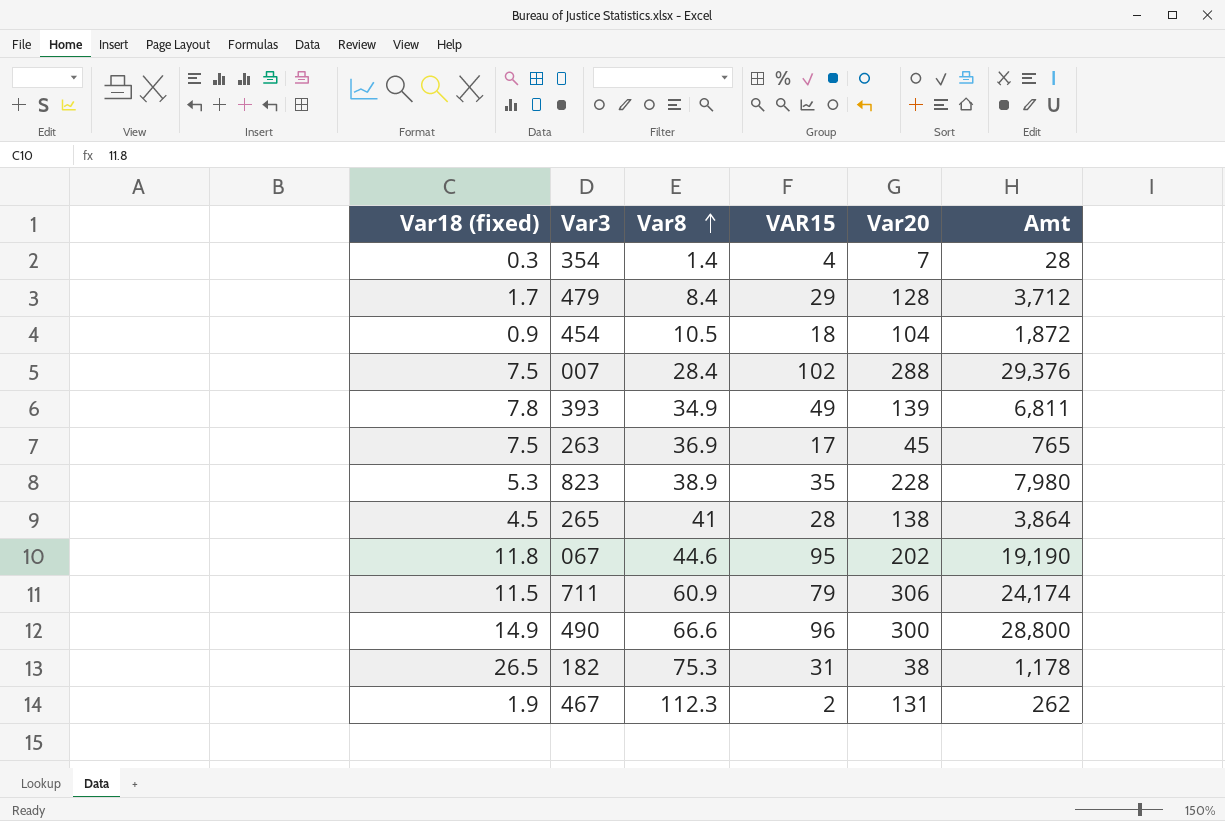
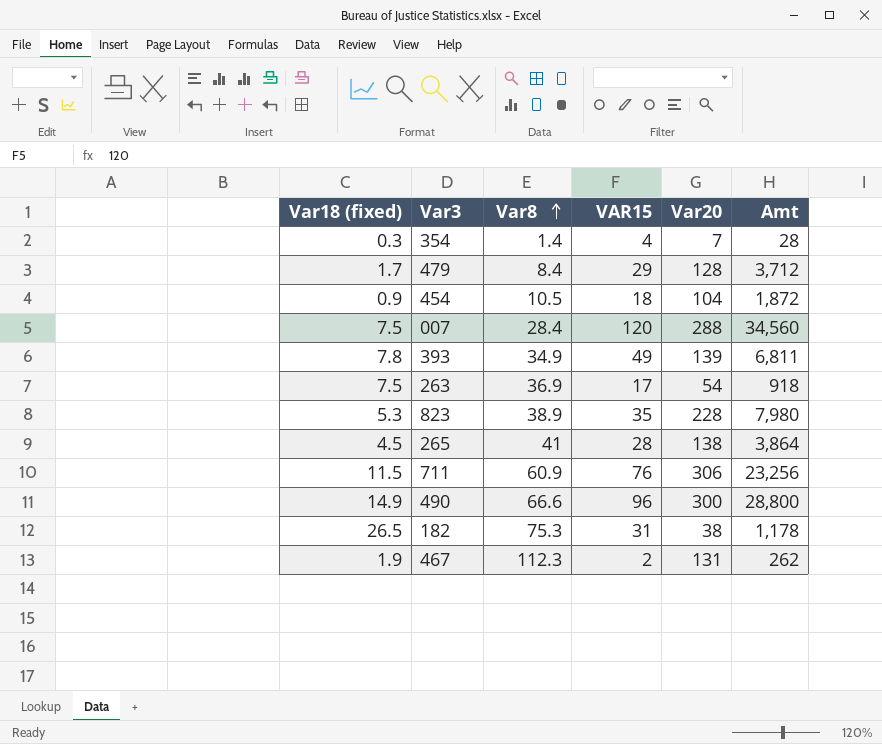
row 067: 11.8 | 44.6 | 95 | 202 | 19,190 -> none
007 | VAR15: 102 -> 120
007 | Amt: 29,376 -> 34,560
263 | Var20: 45 -> 54
263 | Amt: 765 -> 918
711 | VAR15: 79 -> 76
711 | Amt: 24,174 -> 23,256

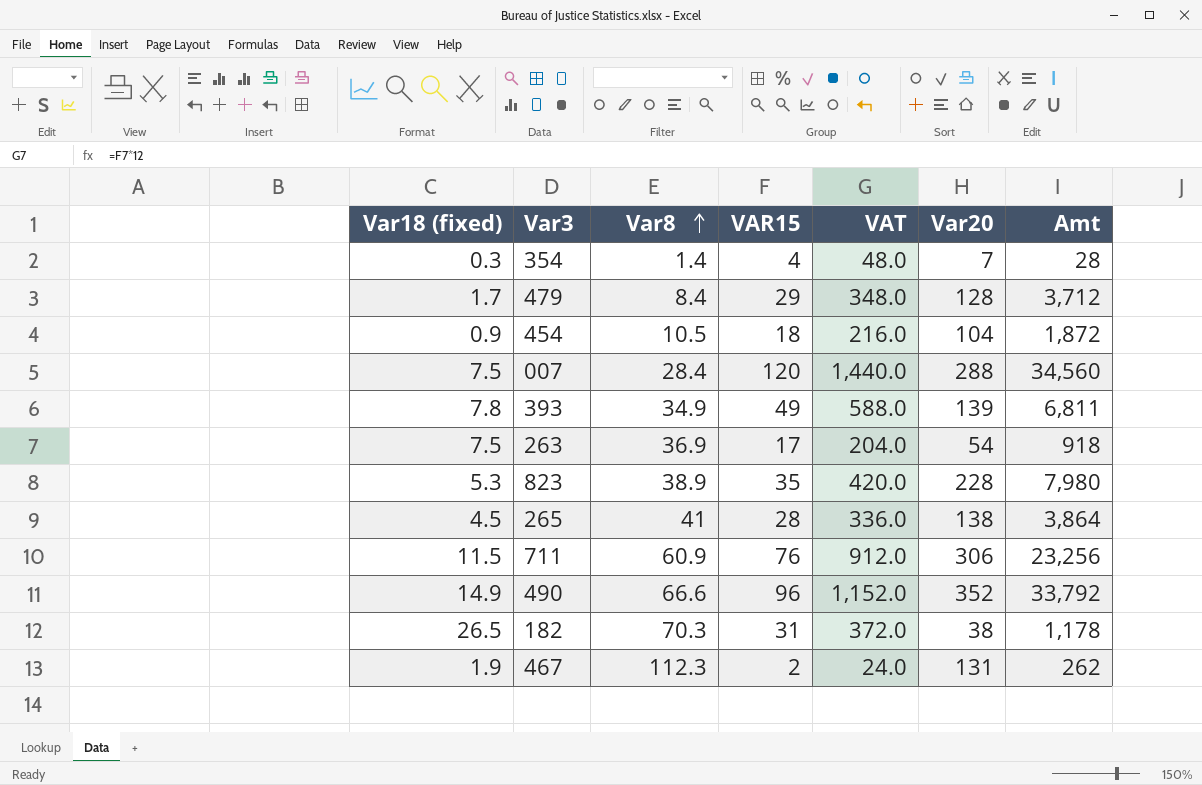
column VAT | formula: none -> [VAR15] * 12
490 | Var20: 300 -> 352
490 | Amt: 28,800 -> 33,792
182 | Var8: 75.3 -> 70.3

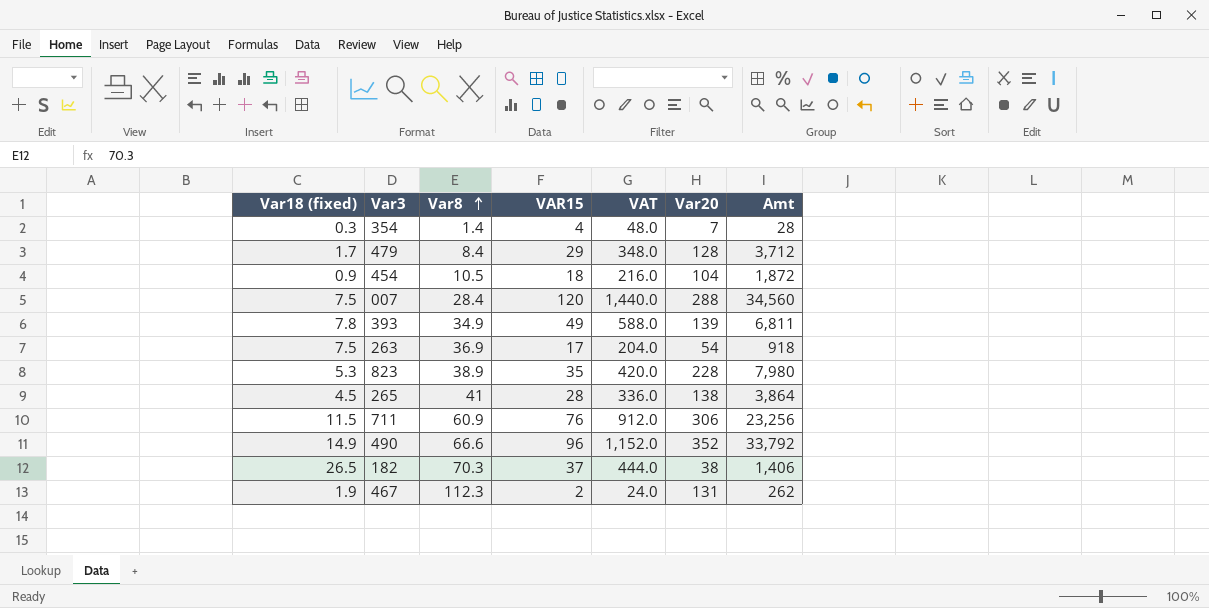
182 | VAR15: 31 -> 37
182 | VAT: 372.0 -> 444.0
182 | Amt: 1,178 -> 1,406

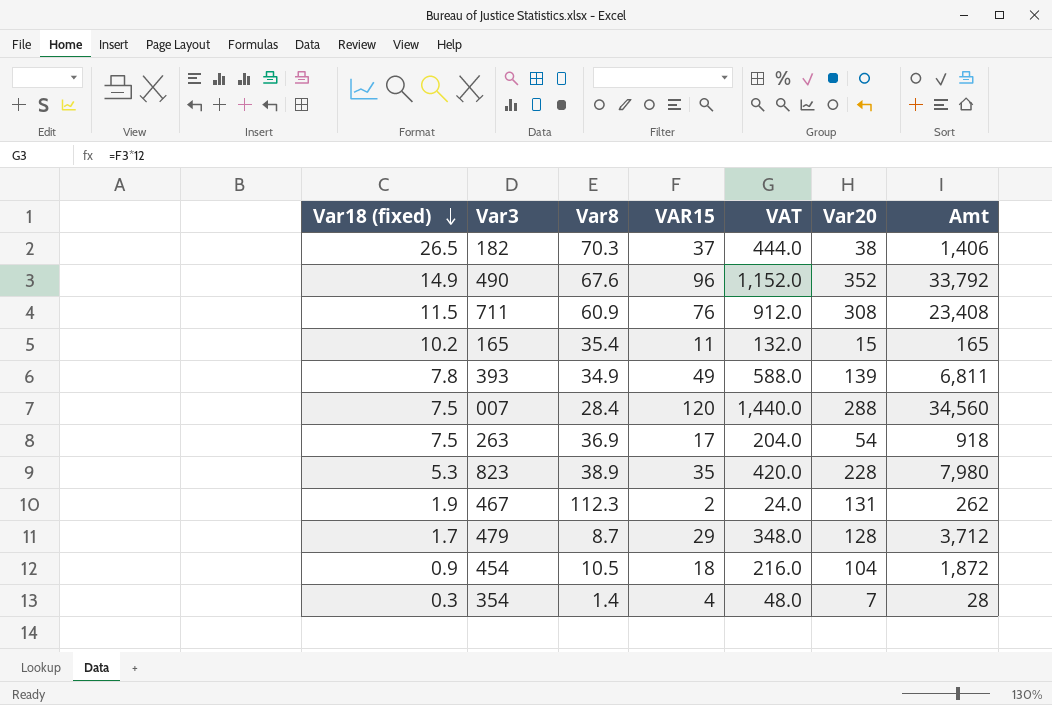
row order: Var8 ascending -> Var18 (fixed) descending
row 265: 4.5 | 41 | 28 | 336.0 | 138 | 3,864 -> none
490 | Var8: 66.6 -> 67.6
711 | Var20: 306 -> 308
711 | Amt: 23,256 -> 23,408
row 165: none -> 10.2 | 35.4 | 11 | 132.0 | 15 | 165
479 | Var8: 8.4 -> 8.7

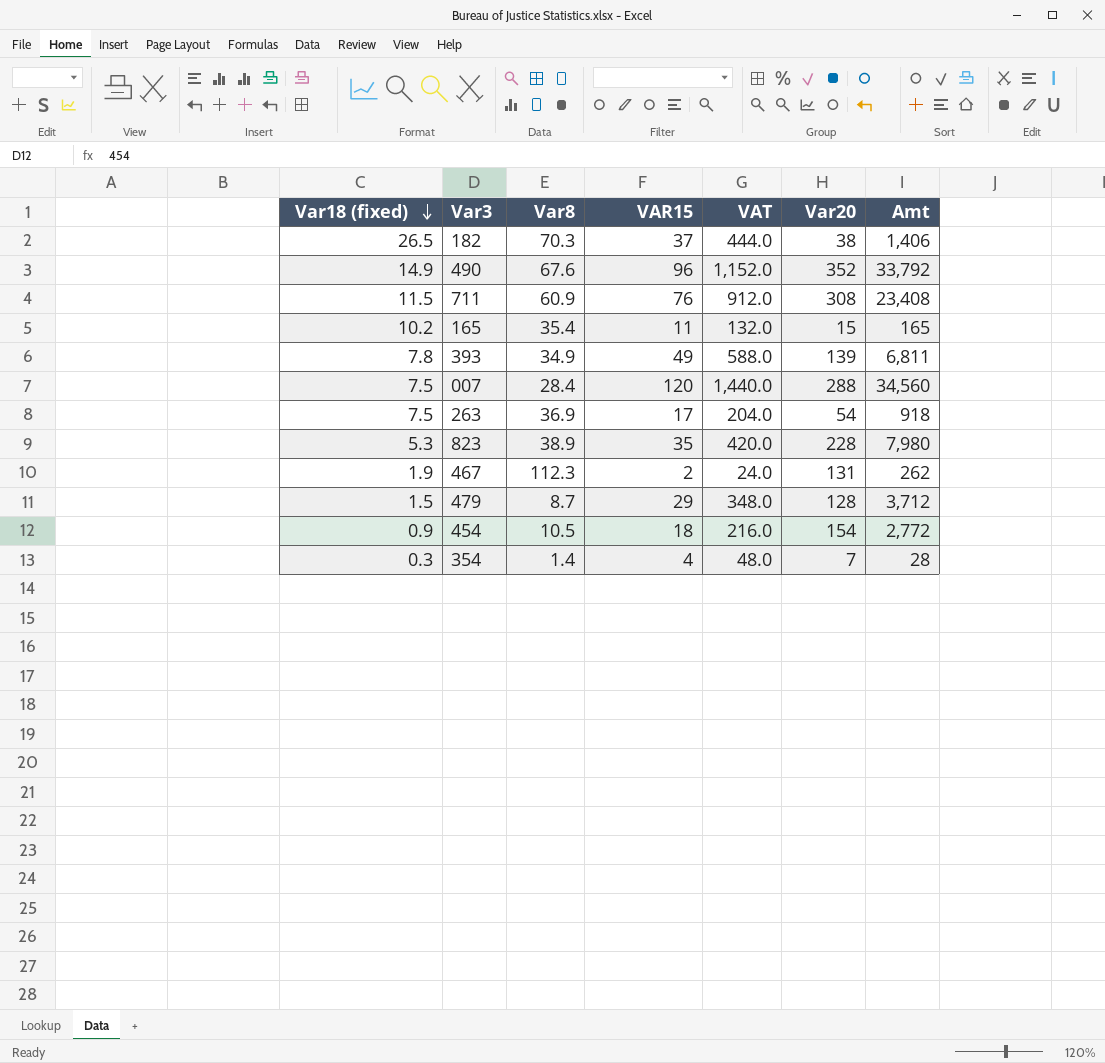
479 | Var18 (fixed): 1.7 -> 1.5
454 | Var20: 104 -> 154
454 | Amt: 1,872 -> 2,772

